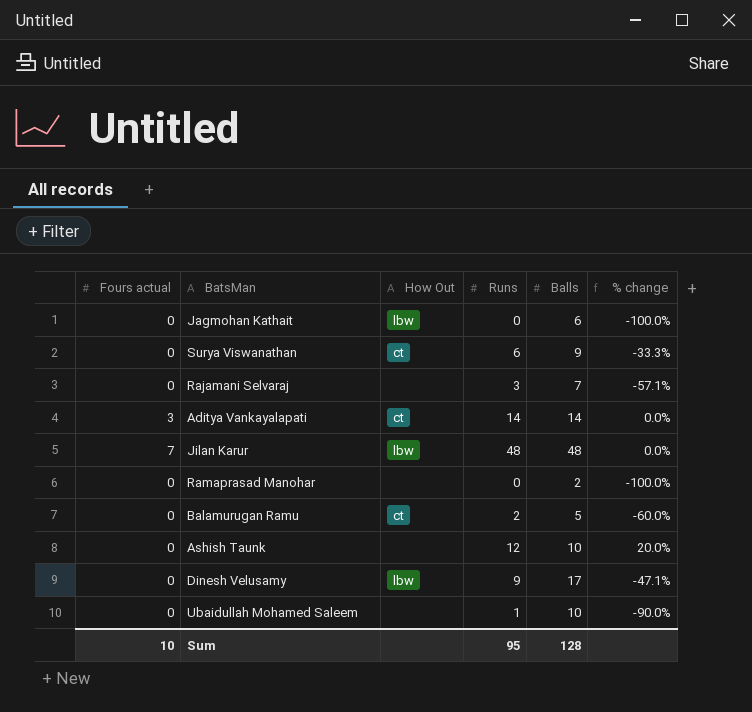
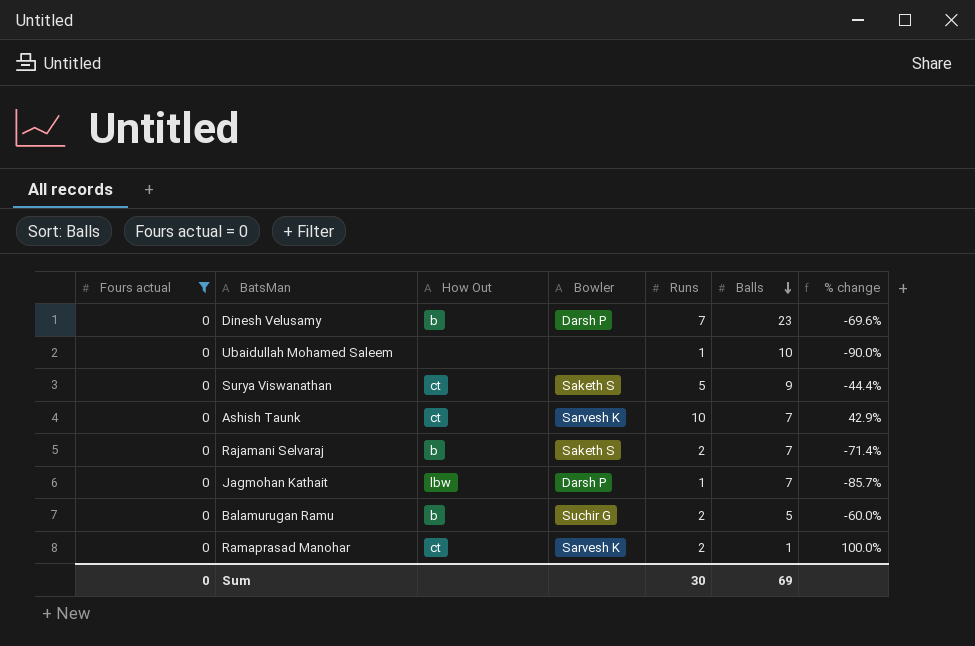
filter: none -> Fours actual = 0
row order: none -> Balls descending
column Bowler | position: none -> 4
Dinesh Velusamy | How Out: lbw -> b
Dinesh Velusamy | Runs: 9 -> 7
Dinesh Velusamy | Balls: 17 -> 23
Dinesh Velusamy | % change: -47.1% -> -69.6%
Surya Viswanathan | Runs: 6 -> 5
Surya Viswanathan | % change: -33.3% -> -44.4%
Ashish Taunk | How Out: none -> ct
Ashish Taunk | Runs: 12 -> 10
Ashish Taunk | Balls: 10 -> 7
Ashish Taunk | % change: 20.0% -> 42.9%
Rajamani Selvaraj | How Out: none -> b
Rajamani Selvaraj | Runs: 3 -> 2
Rajamani Selvaraj | % change: -57.1% -> -71.4%
Jagmohan Kathait | Runs: 0 -> 1
Jagmohan Kathait | Balls: 6 -> 7
Jagmohan Kathait | % change: -100.0% -> -85.7%
Balamurugan Ramu | How Out: ct -> b
Ramaprasad Manohar | How Out: none -> ct
Ramaprasad Manohar | Runs: 0 -> 2
Ramaprasad Manohar | Balls: 2 -> 1
Ramaprasad Manohar | % change: -100.0% -> 100.0%
Sum | Fours actual: 10 -> 0
Sum | Runs: 95 -> 30
Sum | Balls: 128 -> 69

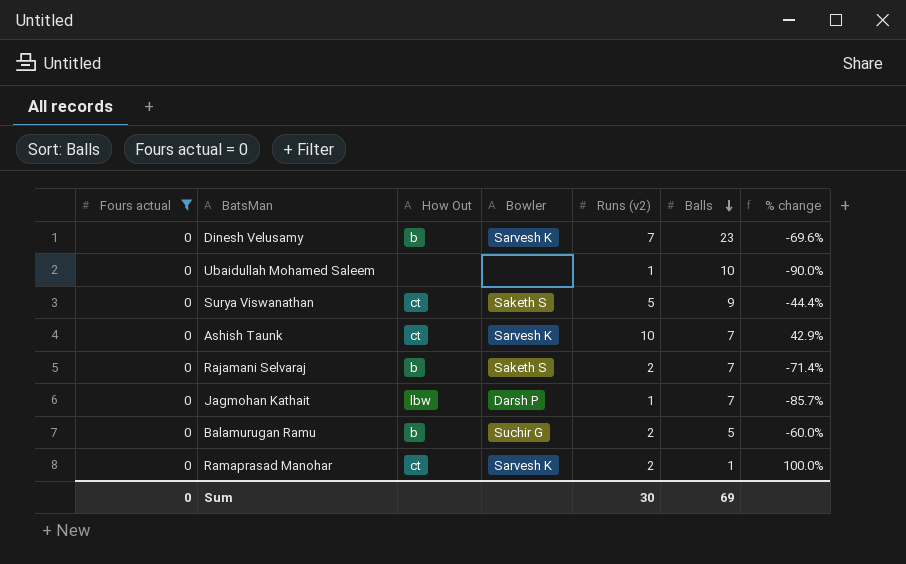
column name: Runs -> Runs (v2)
Dinesh Velusamy | Bowler: Darsh P -> Sarvesh K

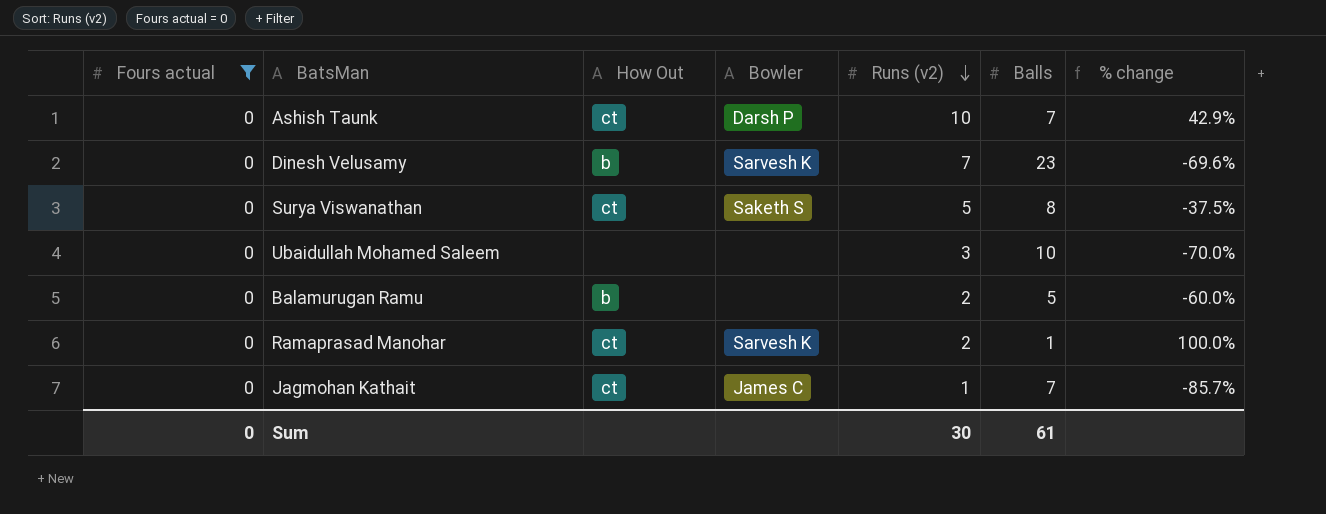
row order: Balls descending -> Runs (v2) descending
row Rajamani Selvaraj: 0 | b | Saketh S | 2 | 7 | -71.4% -> none
Ashish Taunk | Bowler: Sarvesh K -> Darsh P
Surya Viswanathan | Balls: 9 -> 8
Surya Viswanathan | % change: -44.4% -> -37.5%
Ubaidullah Mohamed Saleem | Runs (v2): 1 -> 3
Ubaidullah Mohamed Saleem | % change: -90.0% -> -70.0%
Balamurugan Ramu | Bowler: Suchir G -> none
Jagmohan Kathait | How Out: lbw -> ct
Jagmohan Kathait | Bowler: Darsh P -> James C
Sum | Balls: 69 -> 61

